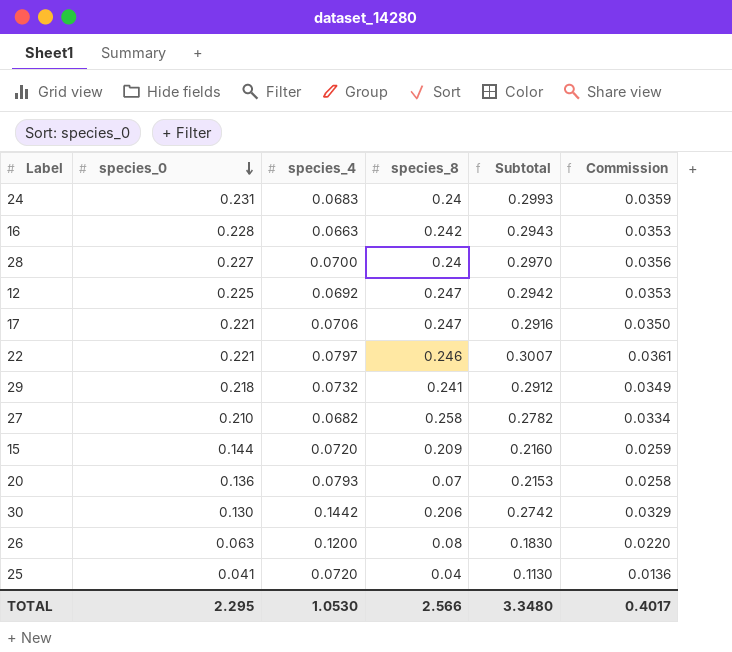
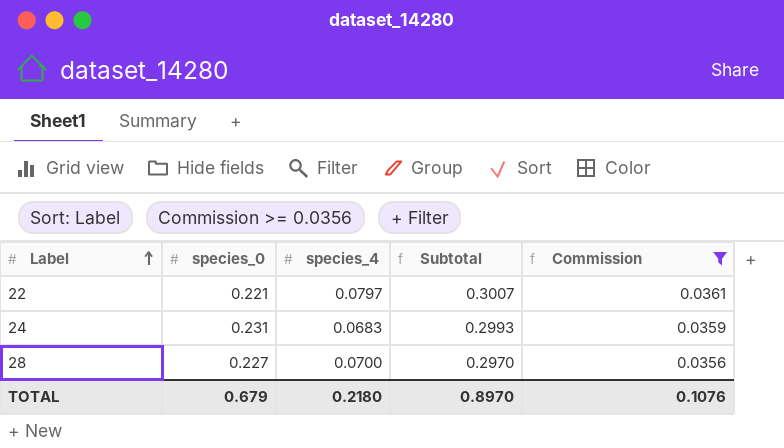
filter: none -> Commission >= 0.0356
row order: species_0 descending -> Label ascending
column species_8 | position: 4 -> none
TOTAL | species_0: 2.295 -> 0.679
TOTAL | species_4: 1.0530 -> 0.2180
TOTAL | Subtotal: 3.3480 -> 0.8970
TOTAL | Commission: 0.4017 -> 0.1076

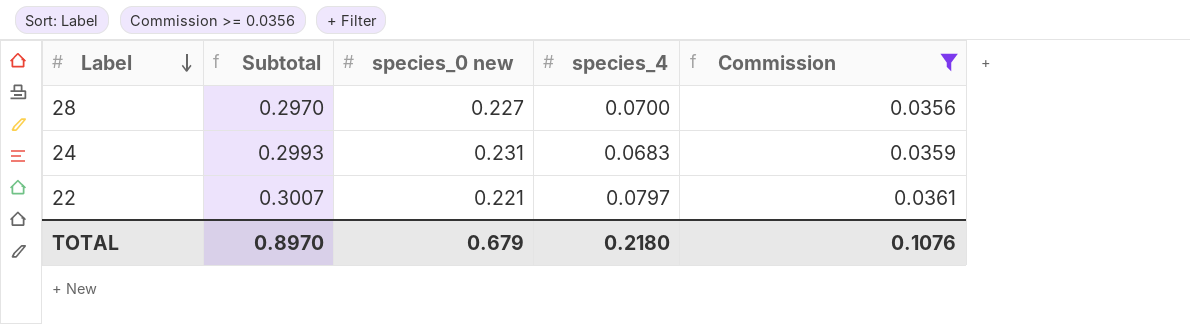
row order: Label ascending -> Label descending
column Subtotal | position: 4 -> 2
column name: species_0 -> species_0 new

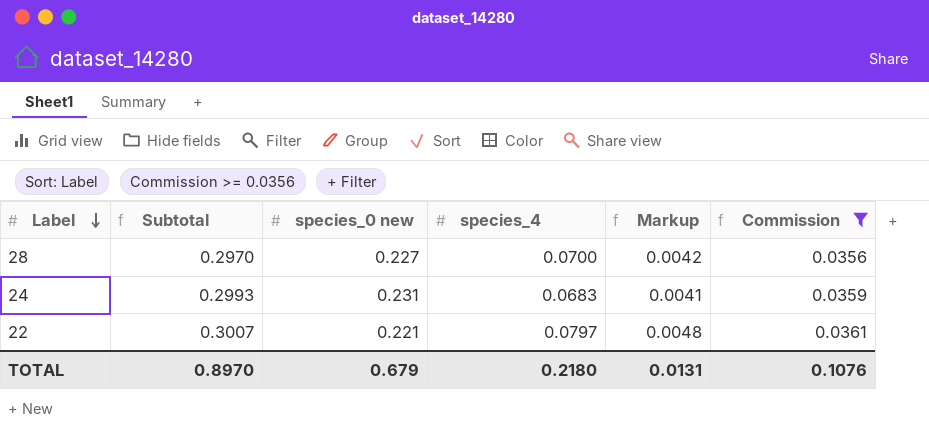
column Markup | formula: none -> [species_4] * 0.06

